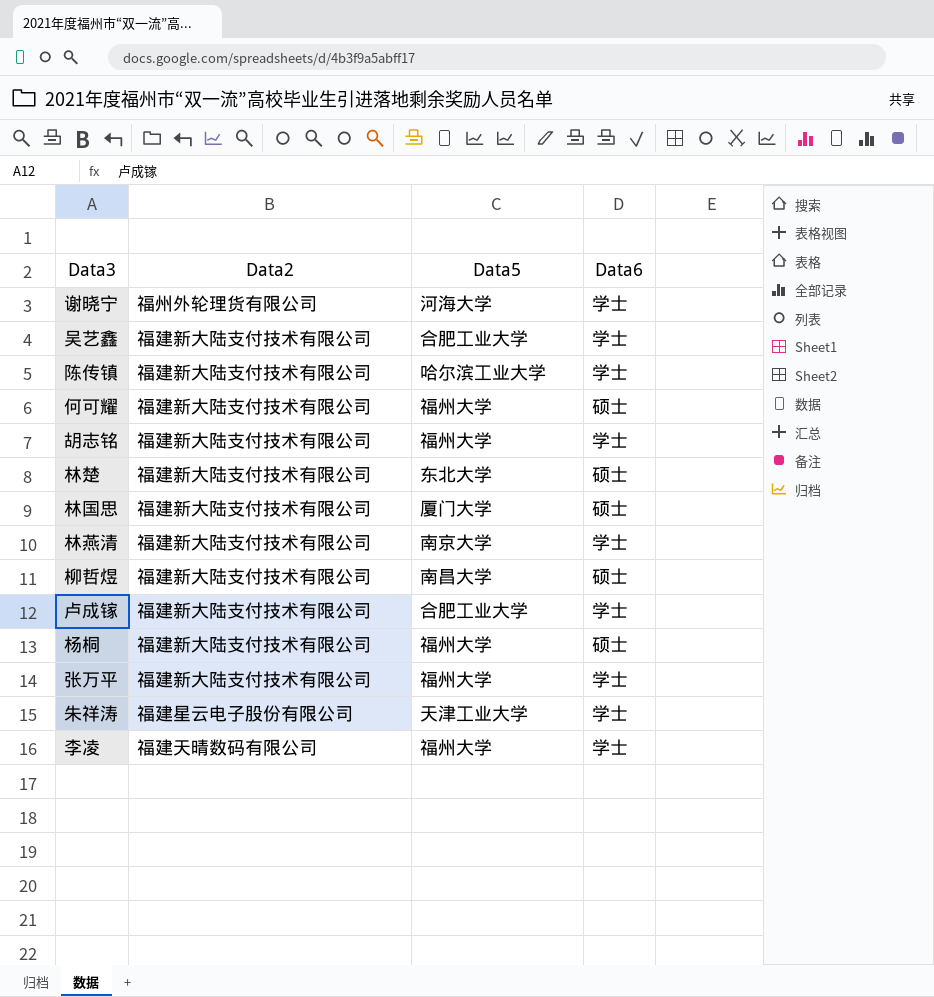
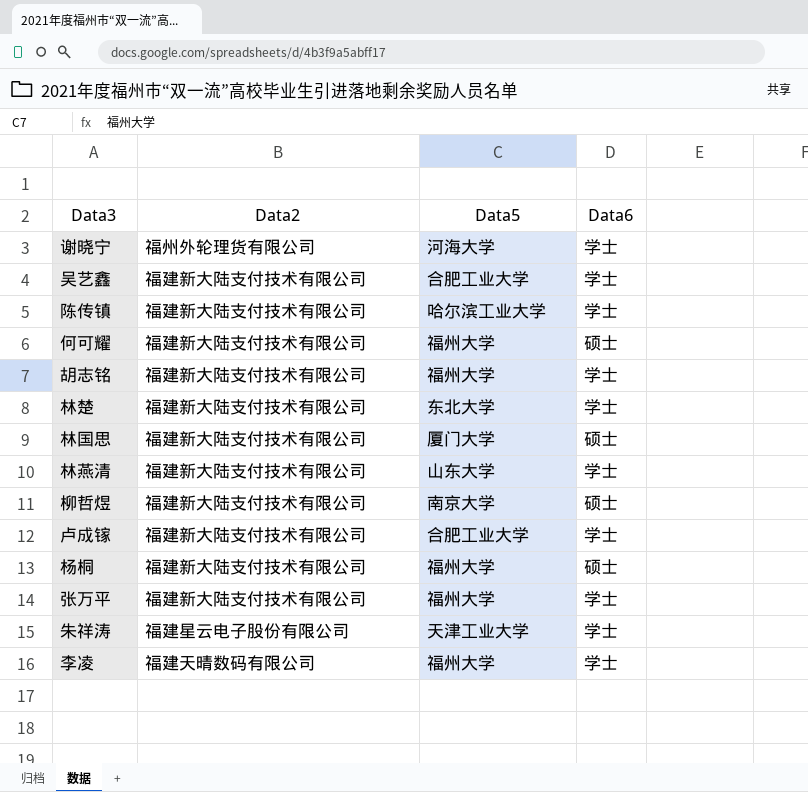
林楚 | Data6: 硕士 -> 学士
林燕清 | Data5: 南京大学 -> 山东大学
柳哲煜 | Data5: 南昌大学 -> 南京大学

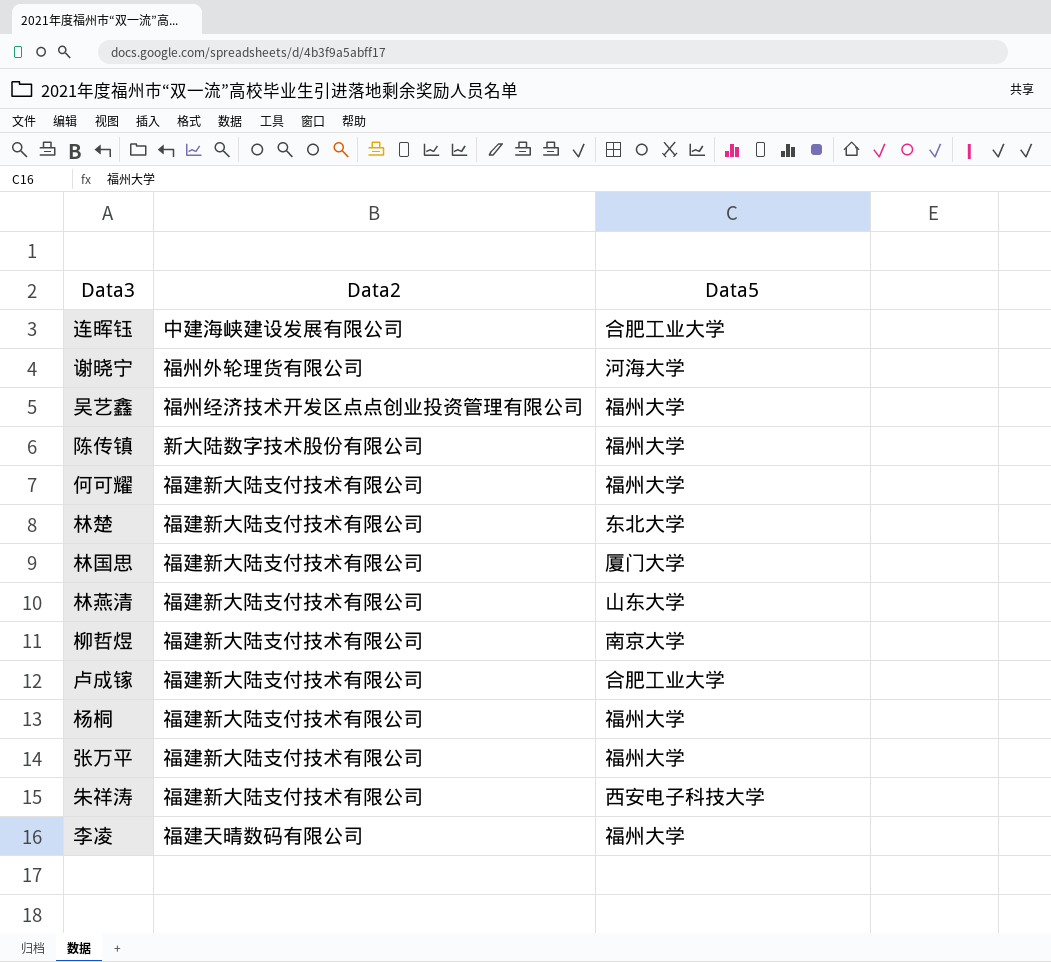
column Data6 | position: 4 -> none
row 胡志铭: 福建新大陆支付技术有限公司 | 福州大学 | 学士 -> none
row 连晖钰: none -> 中建海峡建设发展有限公司 | 合肥工业大学
吴艺鑫 | Data2: 福建新大陆支付技术有限公司 -> 福州经济技术开发区点点创业投资管理有限公司
吴艺鑫 | Data5: 合肥工业大学 -> 福州大学
陈传镇 | Data2: 福建新大陆支付技术有限公司 -> 新大陆数字技术股份有限公司
陈传镇 | Data5: 哈尔滨工业大学 -> 福州大学
朱祥涛 | Data2: 福建星云电子股份有限公司 -> 福建新大陆支付技术有限公司
朱祥涛 | Data5: 天津工业大学 -> 西安电子科技大学

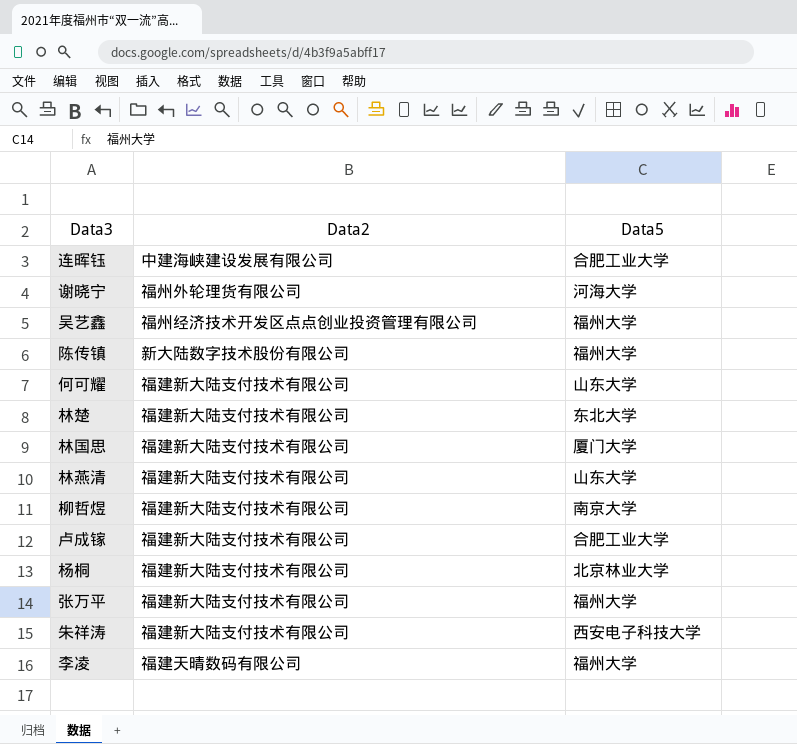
何可耀 | Data5: 福州大学 -> 山东大学
杨桐 | Data5: 福州大学 -> 北京林业大学

